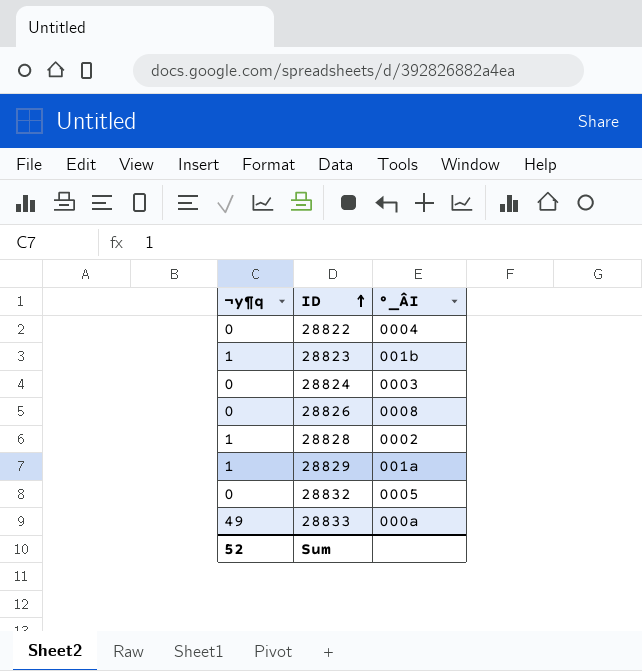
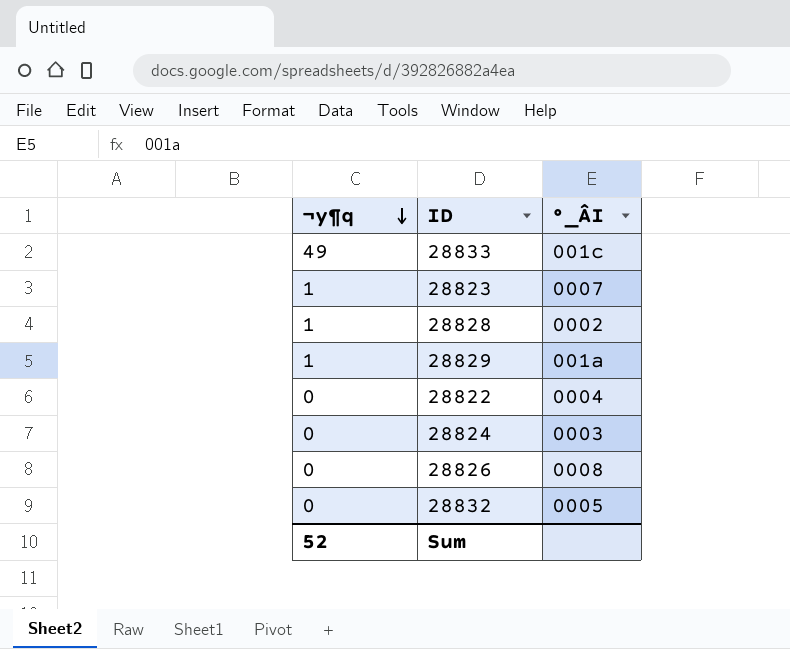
row order: ID ascending -> ¬y¶q descending
28833 | °_ÂI: 000a -> 001c
28823 | °_ÂI: 001b -> 0007

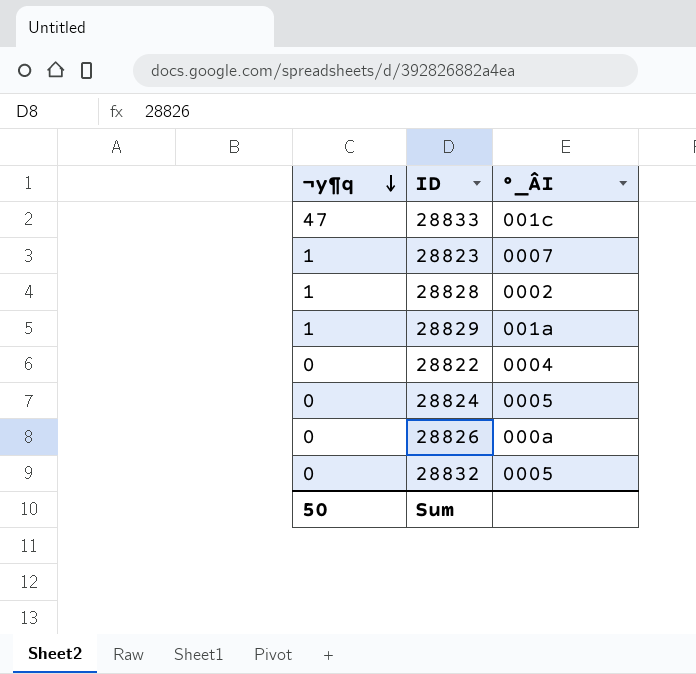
28833 | ¬y¶q: 49 -> 47
28824 | °_ÂI: 0003 -> 0005
28826 | °_ÂI: 0008 -> 000a
Sum | ¬y¶q: 52 -> 50

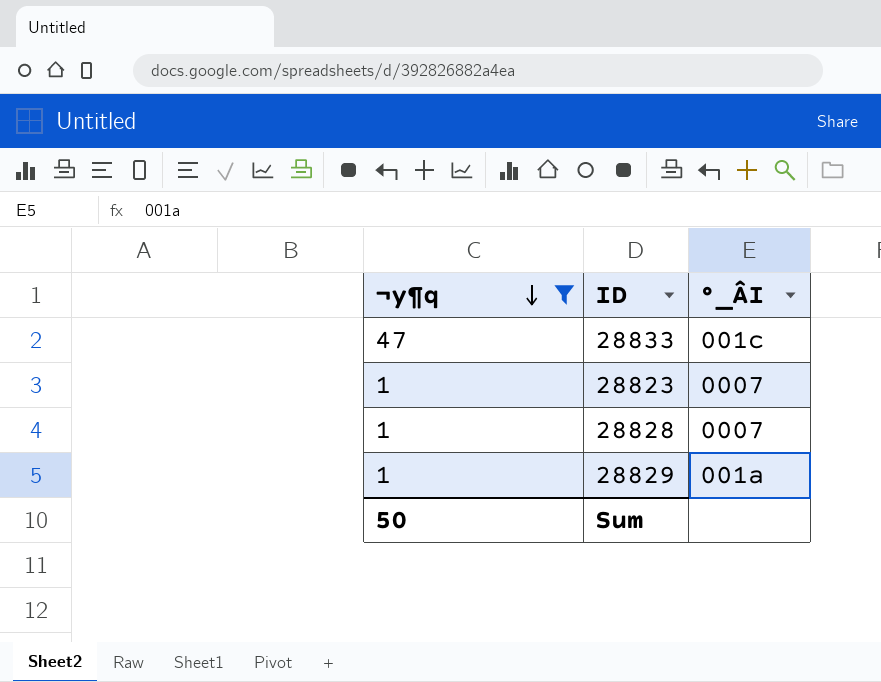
filter: none -> ¬y¶q != 0
28828 | °_ÂI: 0002 -> 0007

